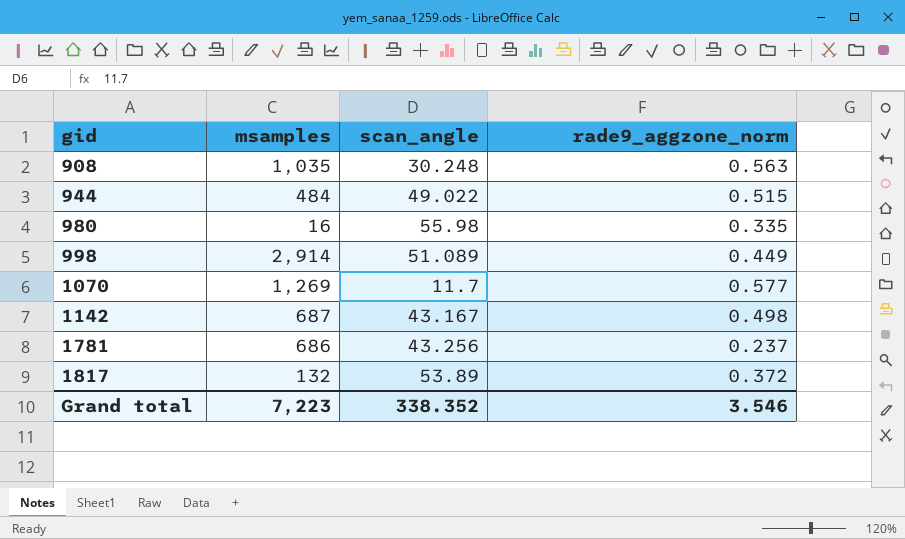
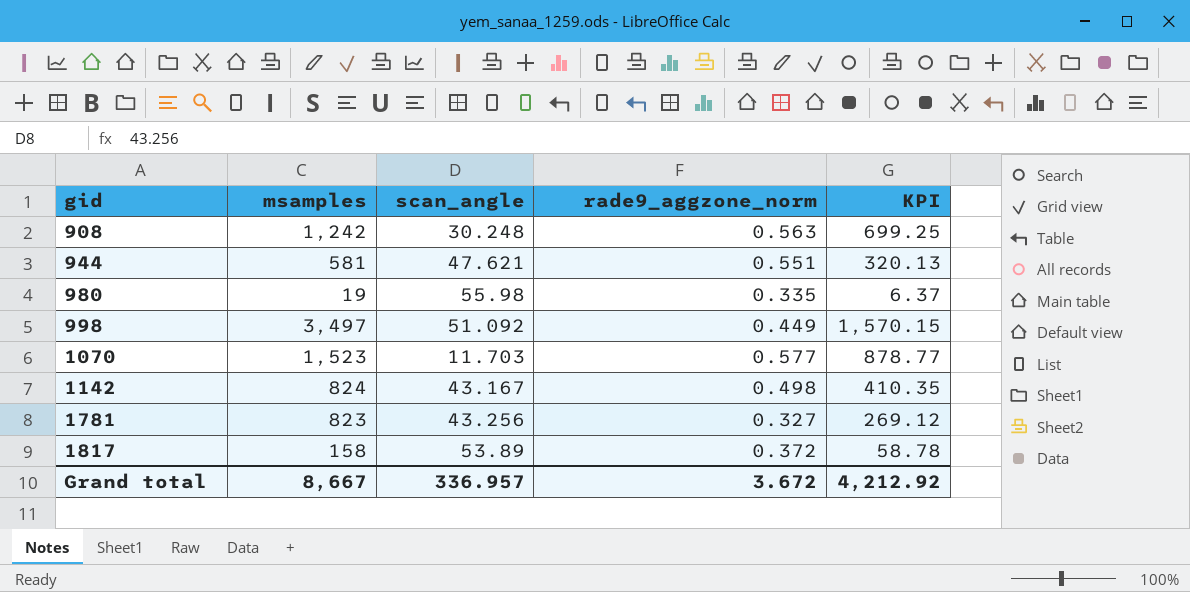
column KPI | formula: none -> [msamples] * [rade9_aggzone_norm]
908 | msamples: 1,035 -> 1,242
944 | msamples: 484 -> 581
944 | scan_angle: 49.022 -> 47.621
944 | rade9_aggzone_norm: 0.515 -> 0.551
980 | msamples: 16 -> 19
998 | msamples: 2,914 -> 3,497
998 | scan_angle: 51.089 -> 51.092
1070 | msamples: 1,269 -> 1,523
1070 | scan_angle: 11.7 -> 11.703
1142 | msamples: 687 -> 824
1781 | msamples: 686 -> 823
1781 | rade9_aggzone_norm: 0.237 -> 0.327
1817 | msamples: 132 -> 158
Grand total | msamples: 7,223 -> 8,667
Grand total | scan_angle: 338.352 -> 336.957
Grand total | rade9_aggzone_norm: 3.546 -> 3.672

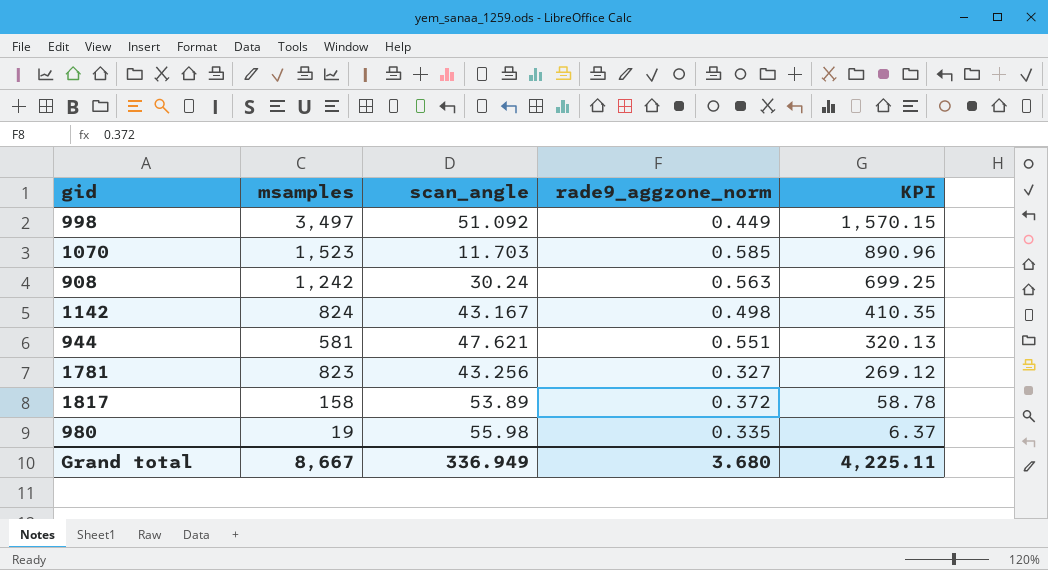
row order: gid ascending -> KPI descending
1070 | rade9_aggzone_norm: 0.577 -> 0.585
1070 | KPI: 878.77 -> 890.96
908 | scan_angle: 30.248 -> 30.24
Grand total | scan_angle: 336.957 -> 336.949
Grand total | rade9_aggzone_norm: 3.672 -> 3.680
Grand total | KPI: 4,212.92 -> 4,225.11

